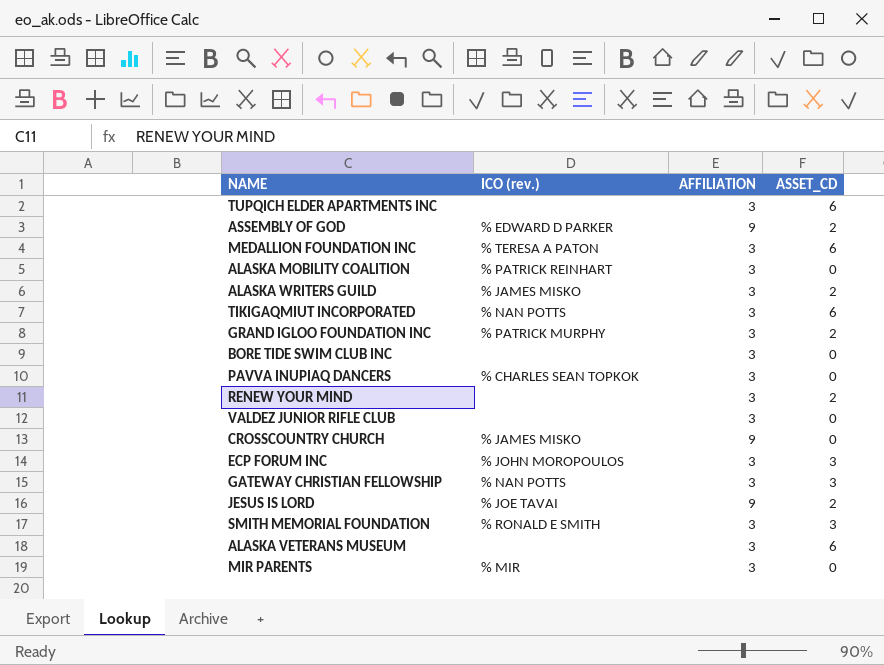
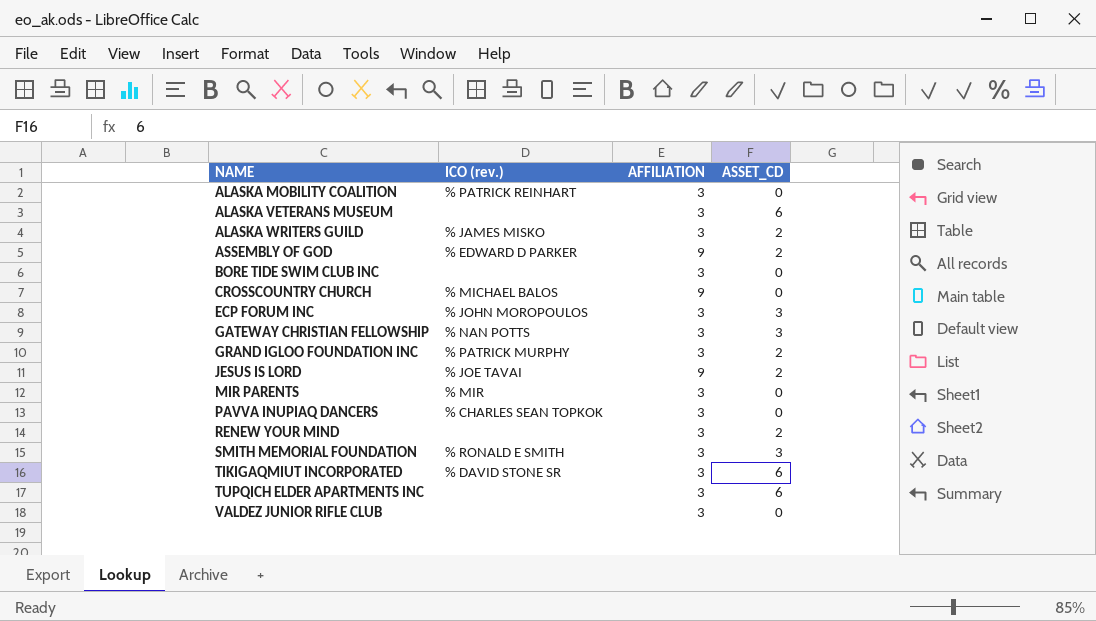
row order: none -> NAME ascending
row MEDALLION FOUNDATION INC: % TERESA A PATON | 3 | 6 -> none
CROSSCOUNTRY CHURCH | ICO (rev.): % JAMES MISKO -> % MICHAEL BALOS
TIKIGAQMIUT INCORPORATED | ICO (rev.): % NAN POTTS -> % DAVID STONE SR

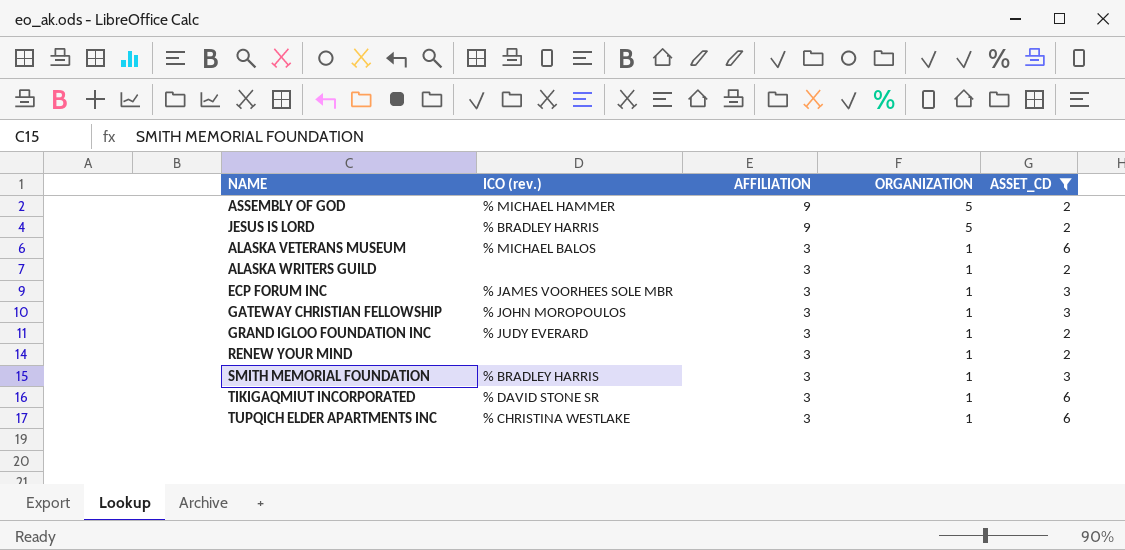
filter: none -> ASSET_CD != 0
row order: NAME ascending -> AFFILIATION descending
column ORGANIZATION | position: none -> 4
ASSEMBLY OF GOD | ICO (rev.): % EDWARD D PARKER -> % MICHAEL HAMMER
JESUS IS LORD | ICO (rev.): % JOE TAVAI -> % BRADLEY HARRIS
ALASKA VETERANS MUSEUM | ICO (rev.): none -> % MICHAEL BALOS
ALASKA WRITERS GUILD | ICO (rev.): % JAMES MISKO -> none
ECP FORUM INC | ICO (rev.): % JOHN MOROPOULOS -> % JAMES VOORHEES SOLE MBR
GATEWAY CHRISTIAN FELLOWSHIP | ICO (rev.): % NAN POTTS -> % JOHN MOROPOULOS
GRAND IGLOO FOUNDATION INC | ICO (rev.): % PATRICK MURPHY -> % JUDY EVERARD
SMITH MEMORIAL FOUNDATION | ICO (rev.): % RONALD E SMITH -> % BRADLEY HARRIS
TUPQICH ELDER APARTMENTS INC | ICO (rev.): none -> % CHRISTINA WESTLAKE

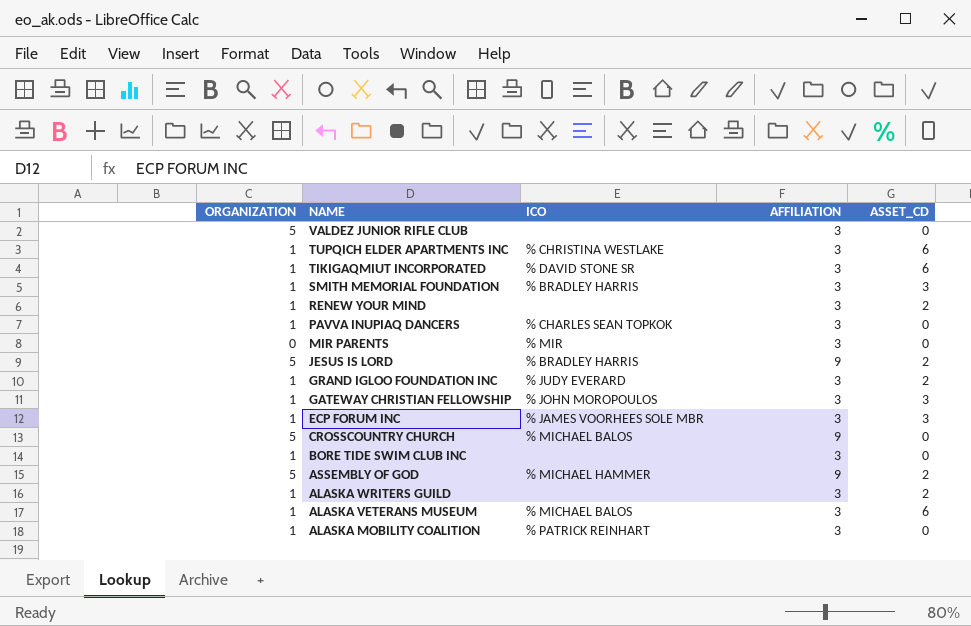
filter: ASSET_CD != 0 -> none
row order: AFFILIATION descending -> NAME descending
column ORGANIZATION | position: 4 -> 1
column name: ICO (rev.) -> ICO

